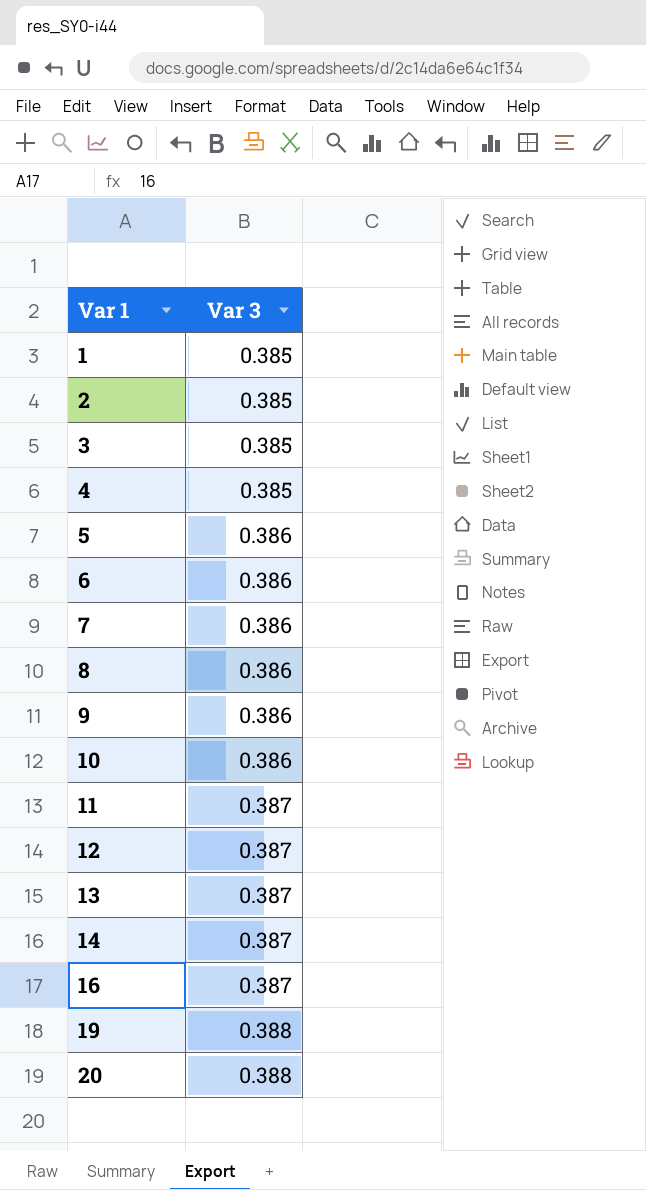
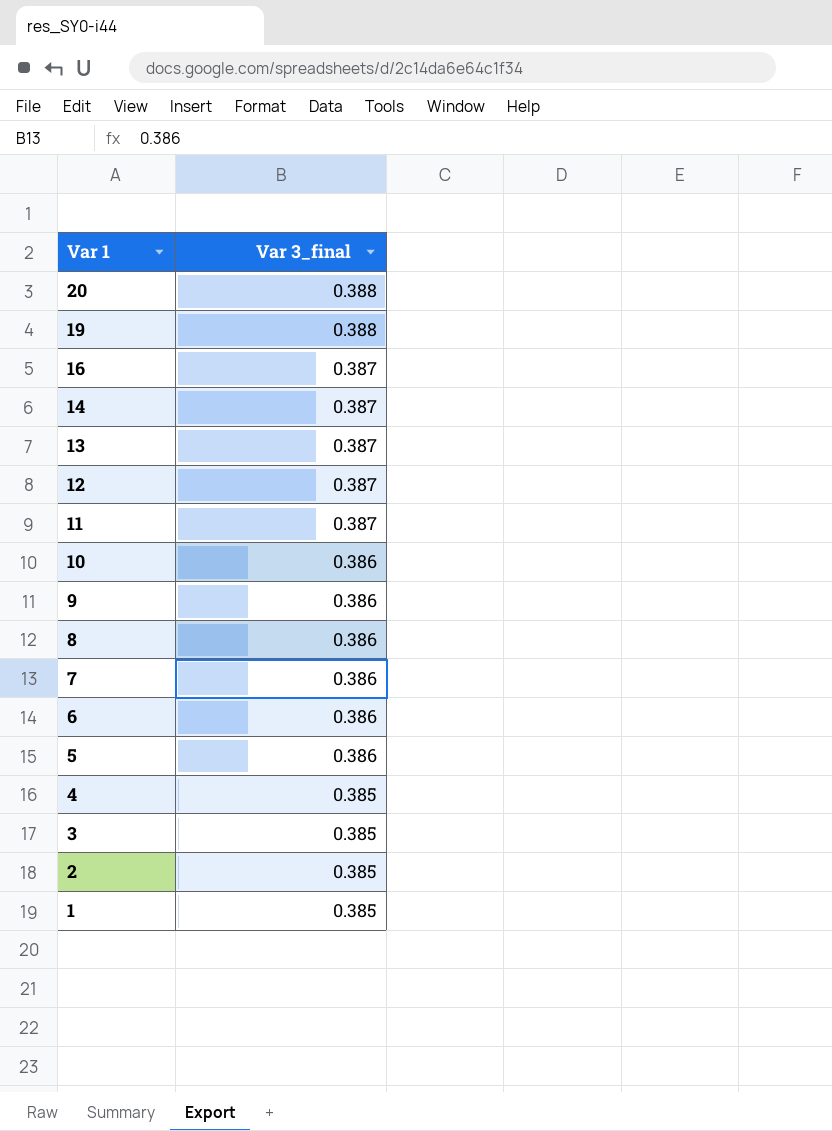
row order: Var 1 ascending -> Var 1 descending
column name: Var 3 -> Var 3_final

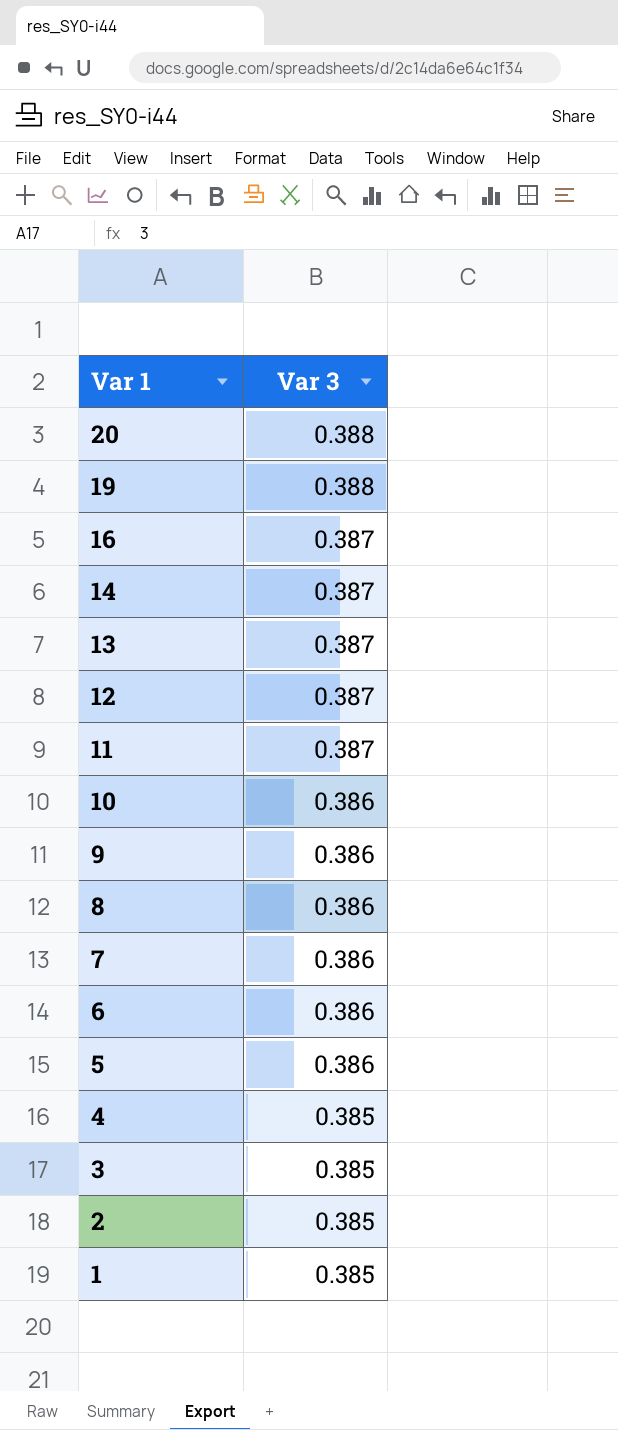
column name: Var 3_final -> Var 3

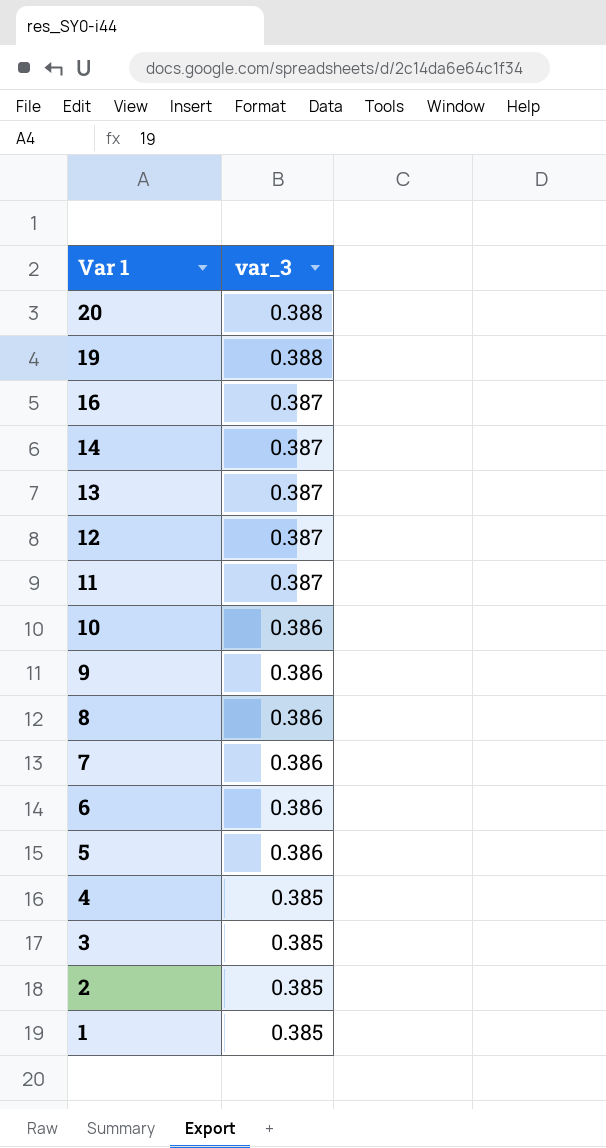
column name: Var 3 -> var_3

